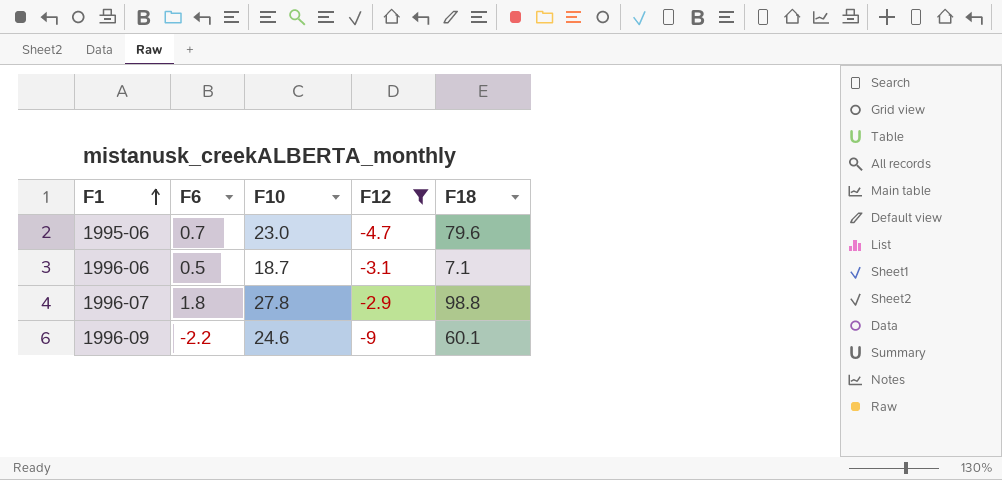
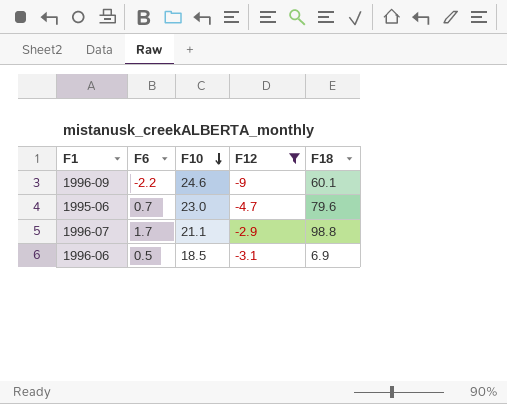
row order: F1 ascending -> F10 descending
1996-07 | F6: 1.8 -> 1.7
1996-07 | F10: 27.8 -> 21.1
1996-06 | F10: 18.7 -> 18.5
1996-06 | F18: 7.1 -> 6.9

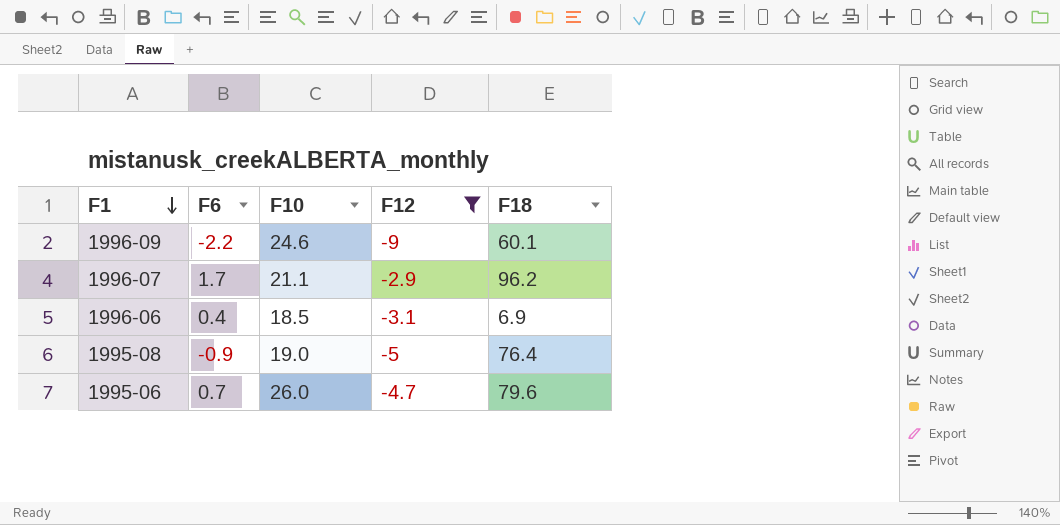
row order: F10 descending -> F1 descending
1996-07 | F18: 98.8 -> 96.2
1996-06 | F6: 0.5 -> 0.4
row 1995-08: none -> -0.9 | 19.0 | -5 | 76.4
1995-06 | F10: 23.0 -> 26.0

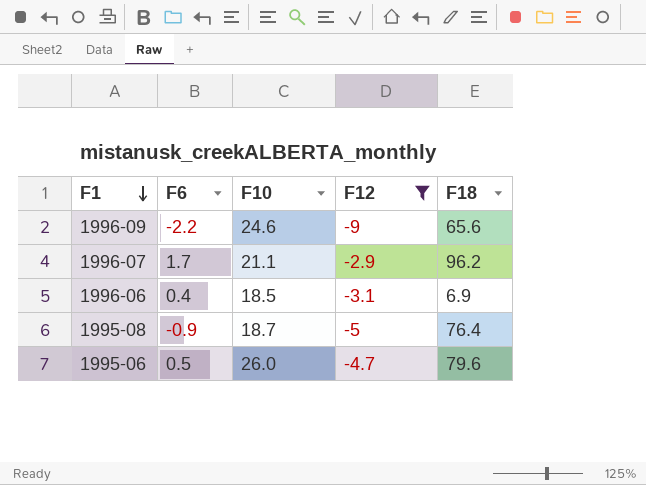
1996-09 | F18: 60.1 -> 65.6
1995-08 | F10: 19.0 -> 18.7
1995-06 | F6: 0.7 -> 0.5

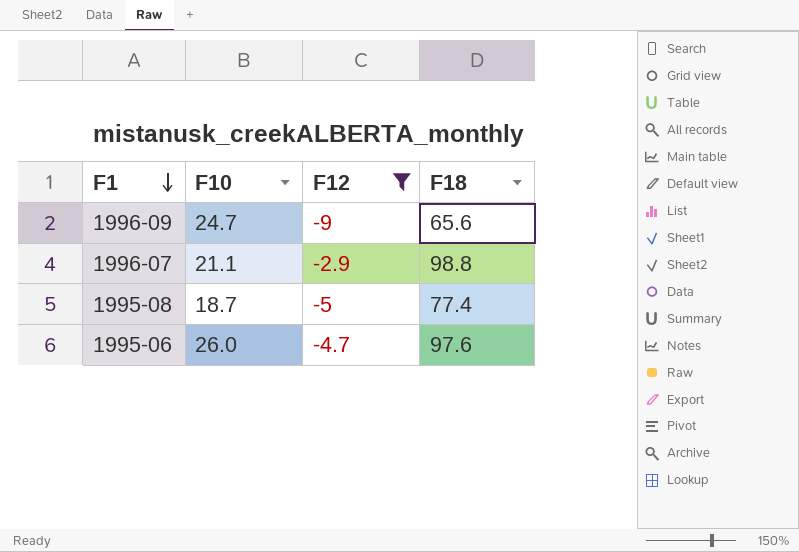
column F6 | position: 2 -> none
row 1996-06: 0.4 | 18.5 | -3.1 | 6.9 -> none
1996-09 | F10: 24.6 -> 24.7
1996-07 | F18: 96.2 -> 98.8
1995-08 | F18: 76.4 -> 77.4
1995-06 | F18: 79.6 -> 97.6

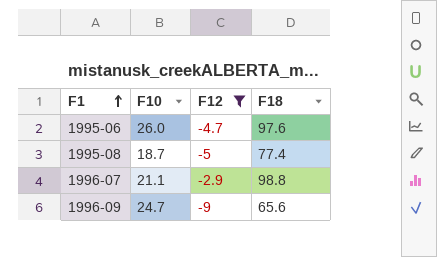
row order: F1 descending -> F1 ascending

